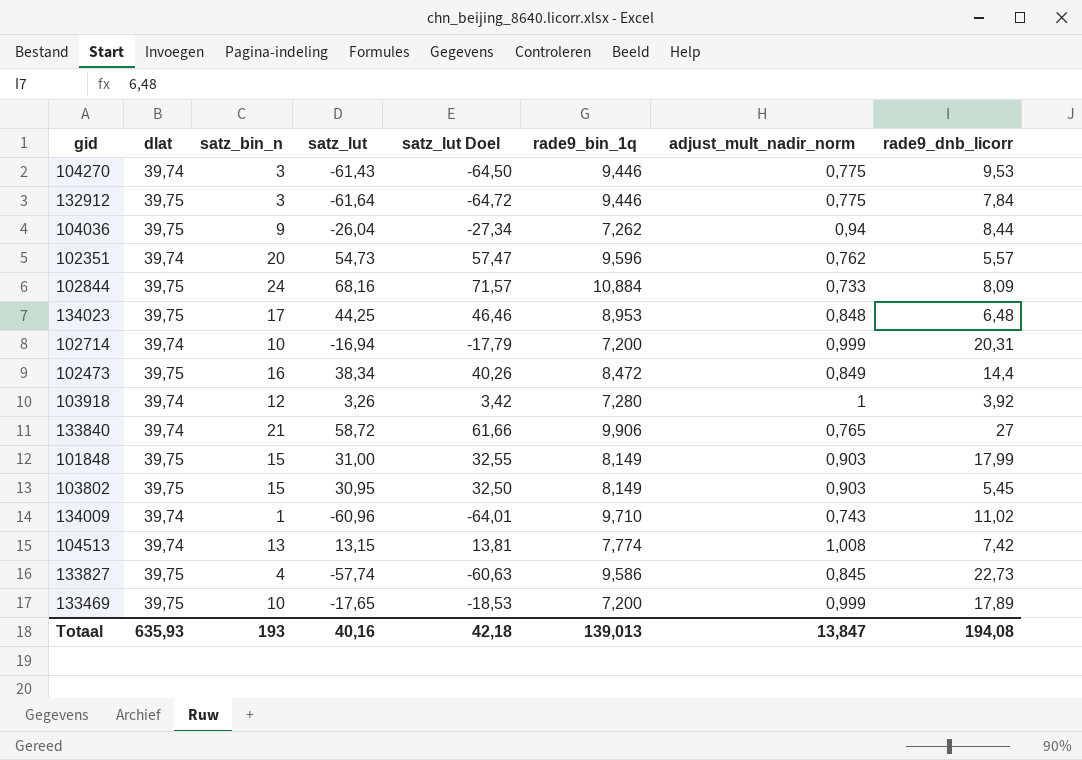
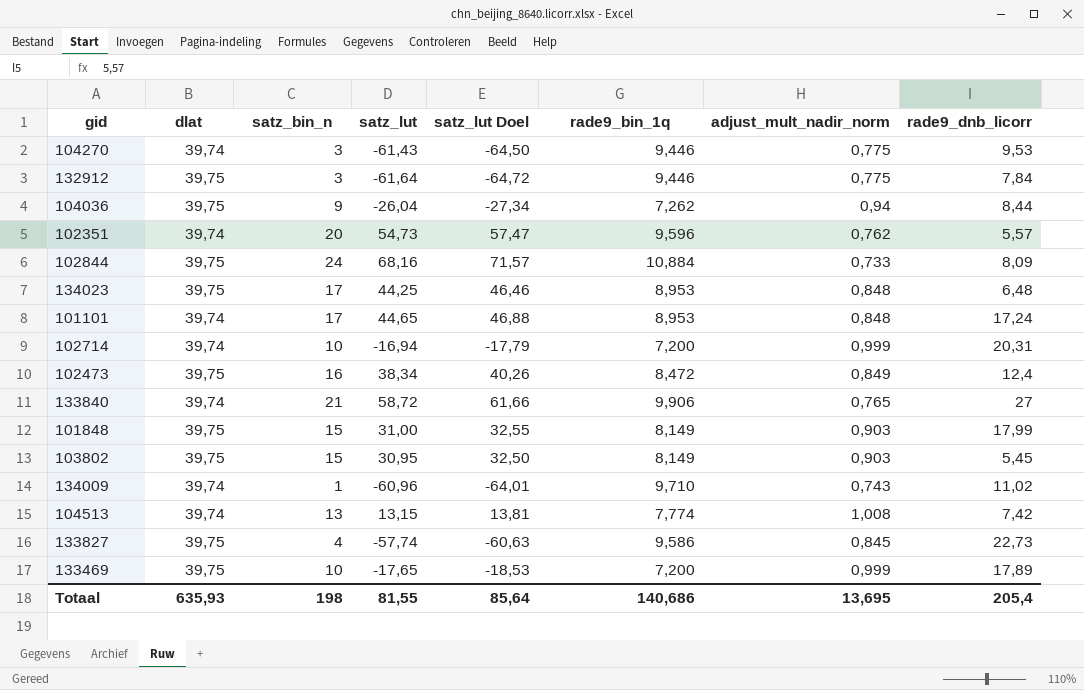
row 103918: 39,74 | 12 | 3,26 | 3,42 | 7,280 | 1 | 3,92 -> none
row 101101: none -> 39,74 | 17 | 44,65 | 46,88 | 8,953 | 0,848 | 17,24
102473 | rade9_dnb_licorr: 14,4 -> 12,4
Totaal | satz_bin_n: 193 -> 198
Totaal | satz_lut: 40,16 -> 81,55
Totaal | satz_lut Doel: 42,18 -> 85,64
Totaal | rade9_bin_1q: 139,013 -> 140,686
Totaal | adjust_mult_nadir_norm: 13,847 -> 13,695
Totaal | rade9_dnb_licorr: 194,08 -> 205,4

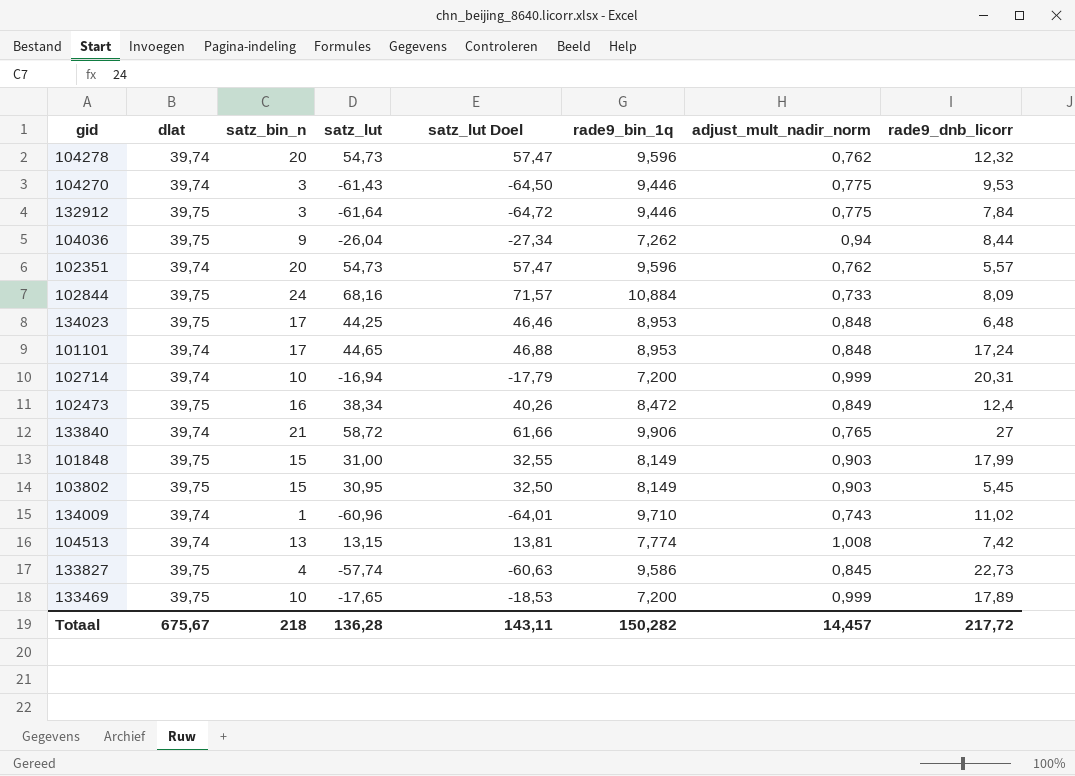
row 104278: none -> 39,74 | 20 | 54,73 | 57,47 | 9,596 | 0,762 | 12,32
Totaal | dlat: 635,93 -> 675,67
Totaal | satz_bin_n: 198 -> 218
Totaal | satz_lut: 81,55 -> 136,28
Totaal | satz_lut Doel: 85,64 -> 143,11
Totaal | rade9_bin_1q: 140,686 -> 150,282
Totaal | adjust_mult_nadir_norm: 13,695 -> 14,457
Totaal | rade9_dnb_licorr: 205,4 -> 217,72

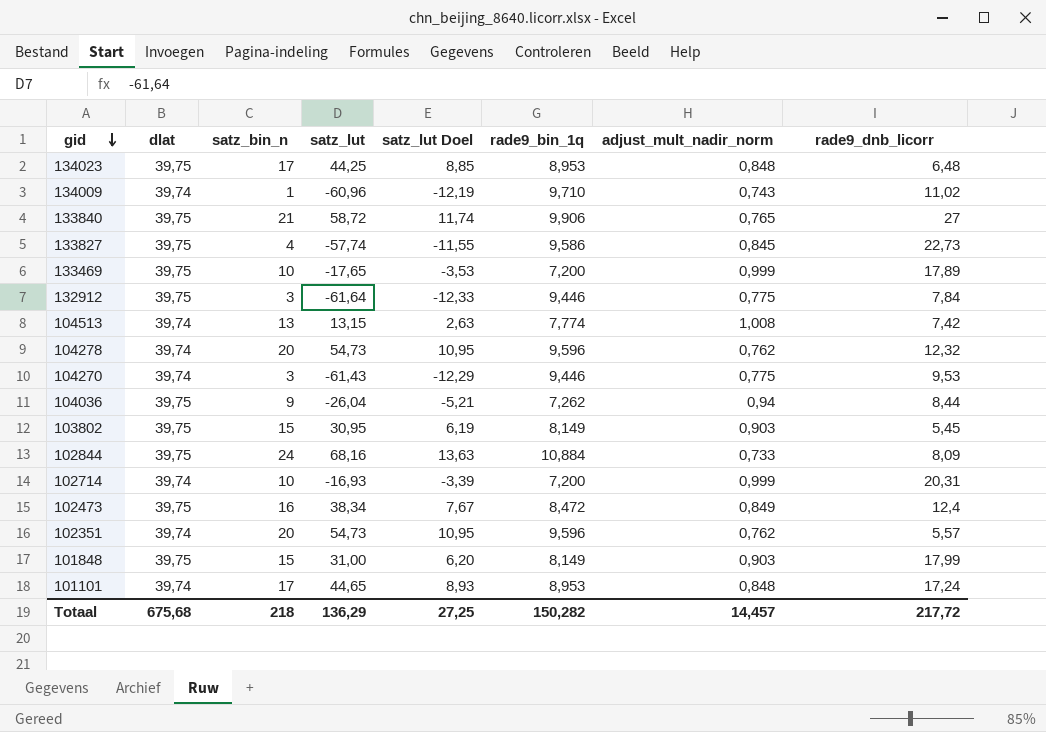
row order: none -> gid descending
column satz_lut Doel | formula: [satz_lut] * 1,05 -> [satz_lut] * 0,2
133840 | dlat: 39,74 -> 39,75
102714 | satz_lut: -16,94 -> -16,93
Totaal | dlat: 675,67 -> 675,68
Totaal | satz_lut: 136,28 -> 136,29
Totaal | satz_lut Doel: 143,11 -> 27,25

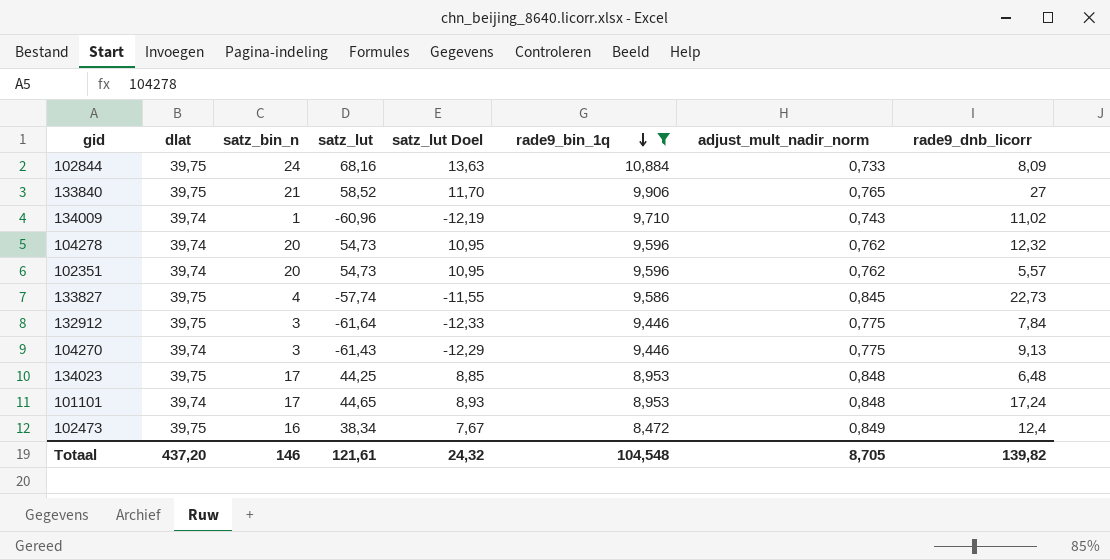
filter: none -> rade9_bin_1q >= 8,472
row order: gid descending -> rade9_bin_1q descending
133840 | satz_lut: 58,72 -> 58,52
133840 | satz_lut Doel: 11,74 -> 11,70
104270 | rade9_dnb_licorr: 9,53 -> 9,13
Totaal | dlat: 675,68 -> 437,20
Totaal | satz_bin_n: 218 -> 146
Totaal | satz_lut: 136,29 -> 121,61
Totaal | satz_lut Doel: 27,25 -> 24,32
Totaal | rade9_bin_1q: 150,282 -> 104,548
Totaal | adjust_mult_nadir_norm: 14,457 -> 8,705
Totaal | rade9_dnb_licorr: 217,72 -> 139,82

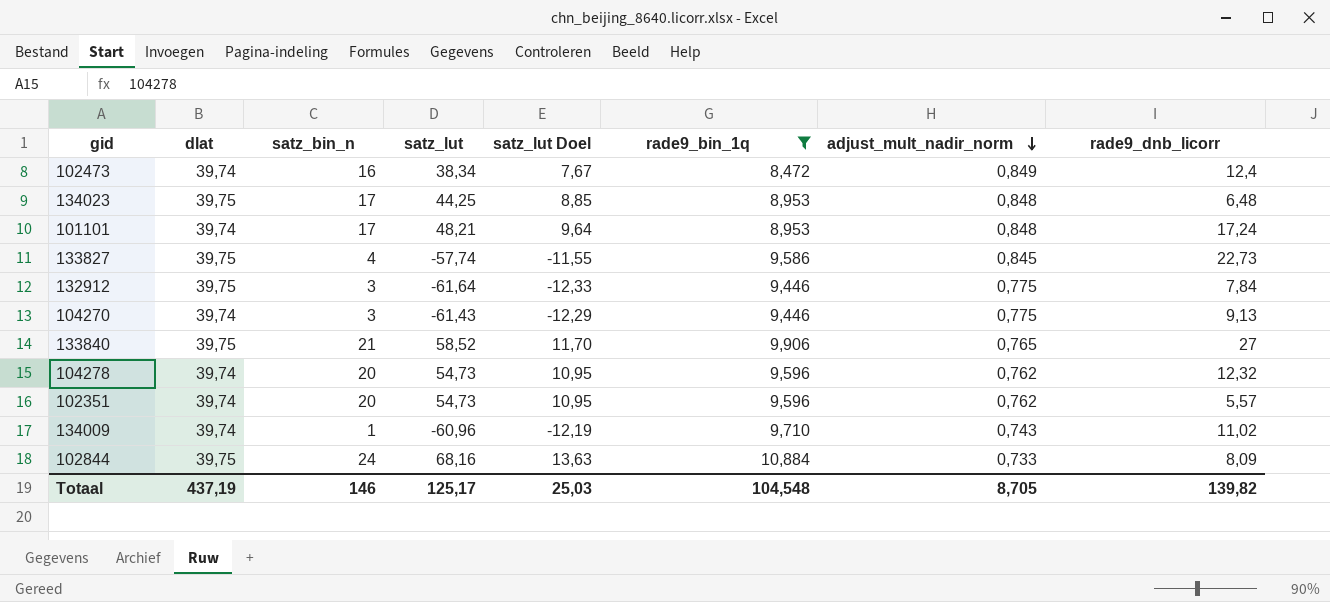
row order: rade9_bin_1q descending -> adjust_mult_nadir_norm descending
102473 | dlat: 39,75 -> 39,74
101101 | satz_lut: 44,65 -> 48,21
101101 | satz_lut Doel: 8,93 -> 9,64
Totaal | dlat: 437,20 -> 437,19
Totaal | satz_lut: 121,61 -> 125,17
Totaal | satz_lut Doel: 24,32 -> 25,03

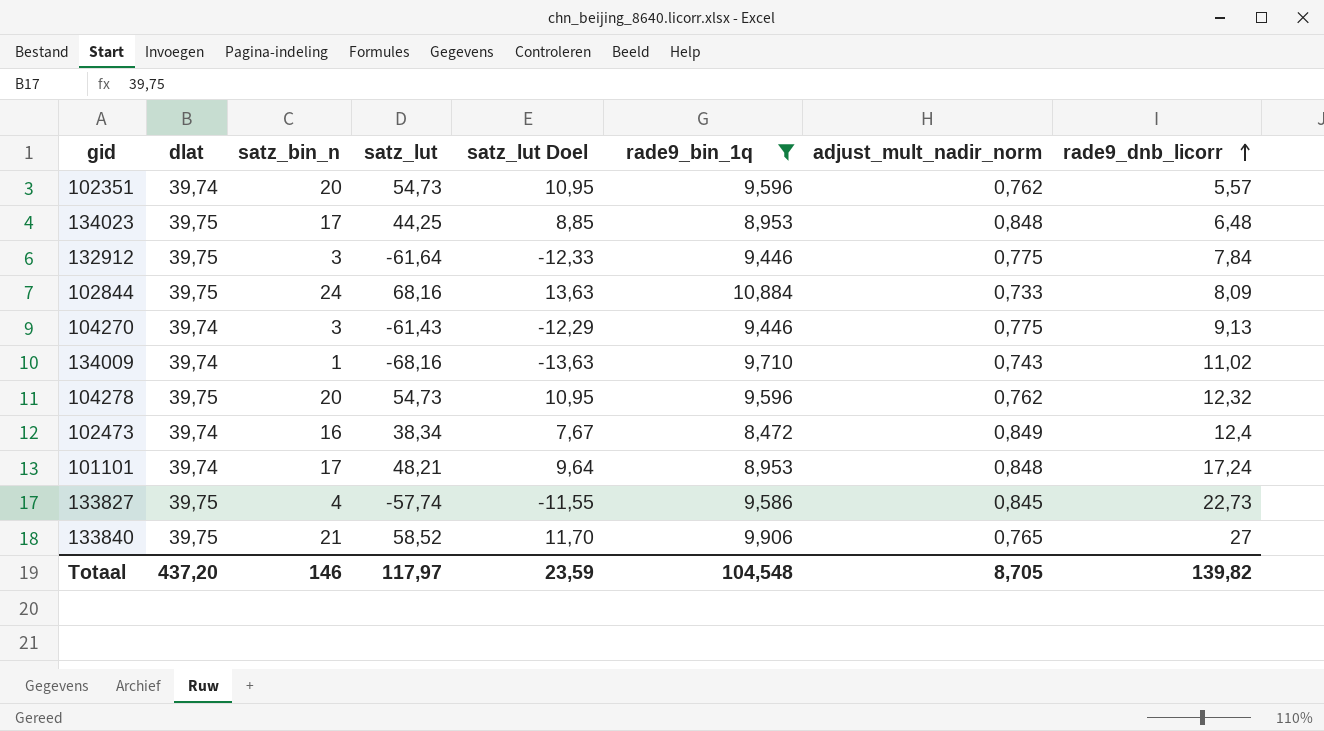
row order: adjust_mult_nadir_norm descending -> rade9_dnb_licorr ascending
134009 | satz_lut: -60,96 -> -68,16
134009 | satz_lut Doel: -12,19 -> -13,63
104278 | dlat: 39,74 -> 39,75
Totaal | dlat: 437,19 -> 437,20
Totaal | satz_lut: 125,17 -> 117,97
Totaal | satz_lut Doel: 25,03 -> 23,59

